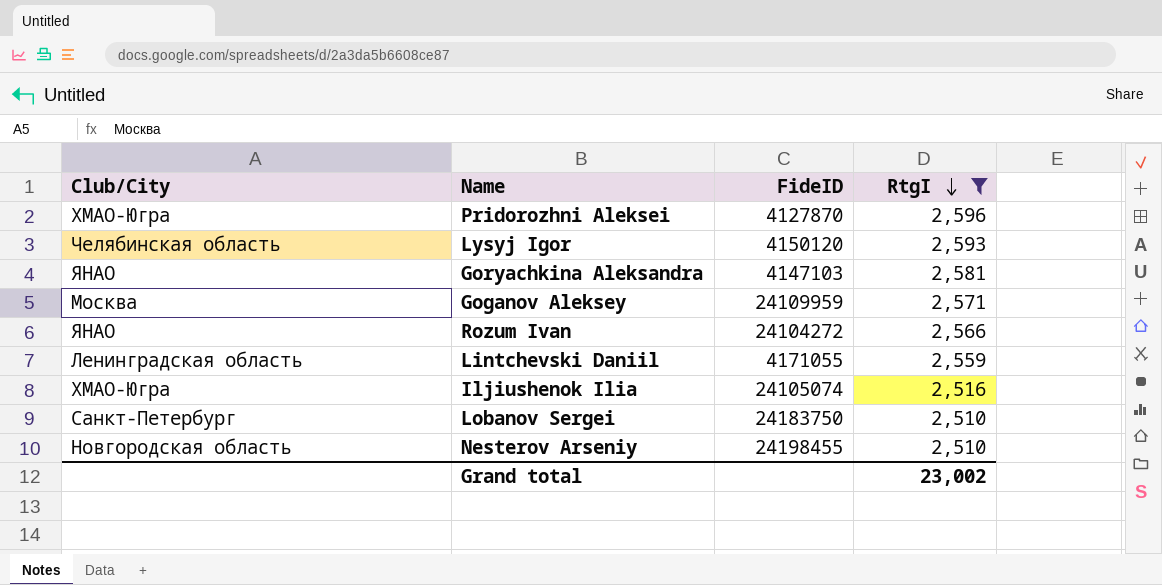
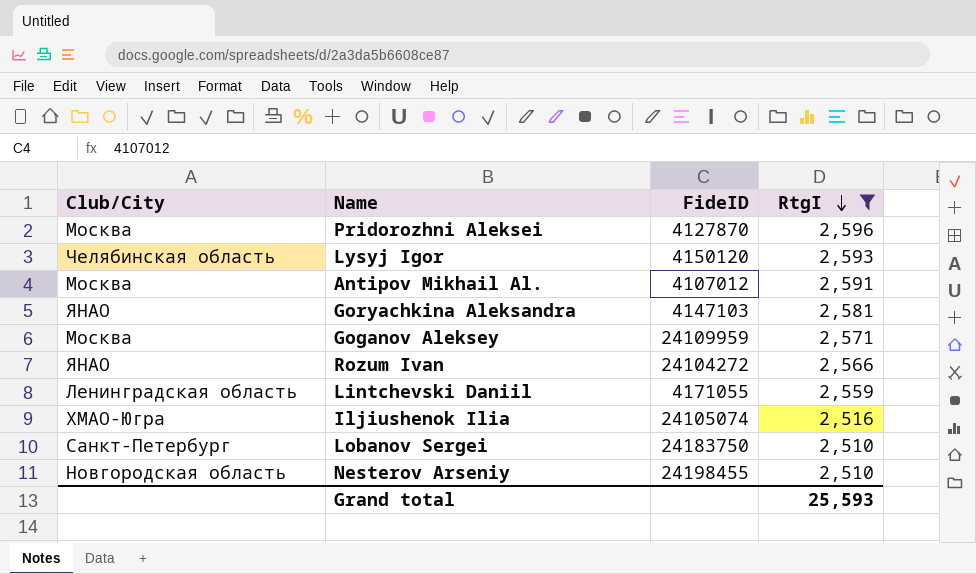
Pridorozhni Aleksei | Club/City: ХМАО-Югра -> Москва
row Antipov Mikhail Al.: none -> Москва | 4107012 | 2,591
Grand total | RtgI: 23,002 -> 25,593

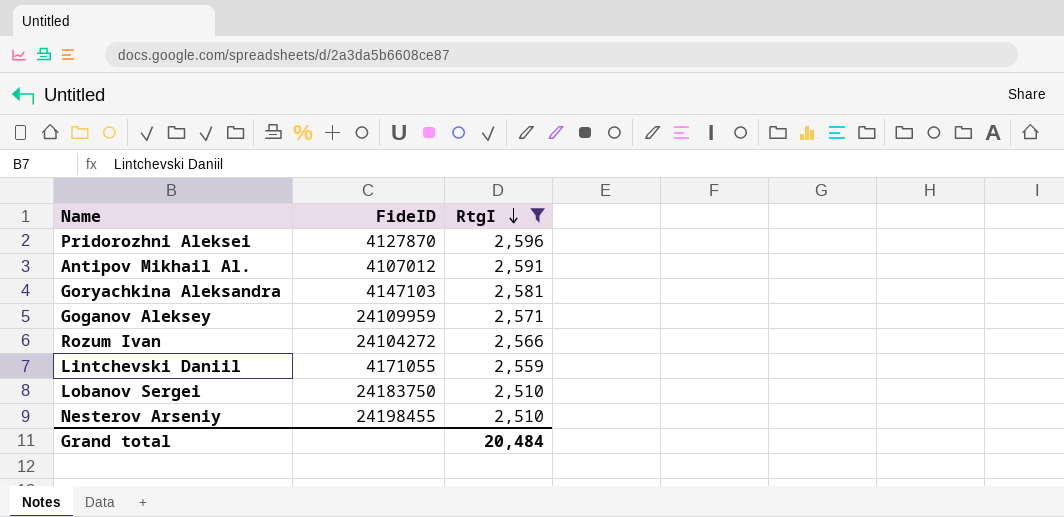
column Club/City | position: 1 -> none
row Lysyj Igor: Челябинская область | 4150120 | 2,593 -> none
row Iljiushenok Ilia: ХМАО-Югра | 24105074 | 2,516 -> none
Grand total | RtgI: 25,593 -> 20,484

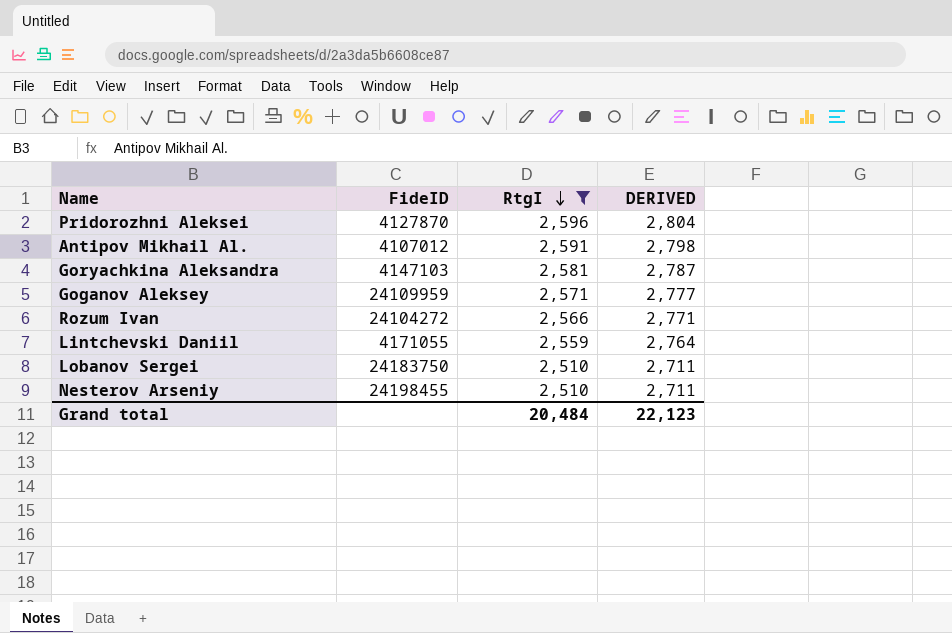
column DERIVED | formula: none -> [RtgI] * 1.08

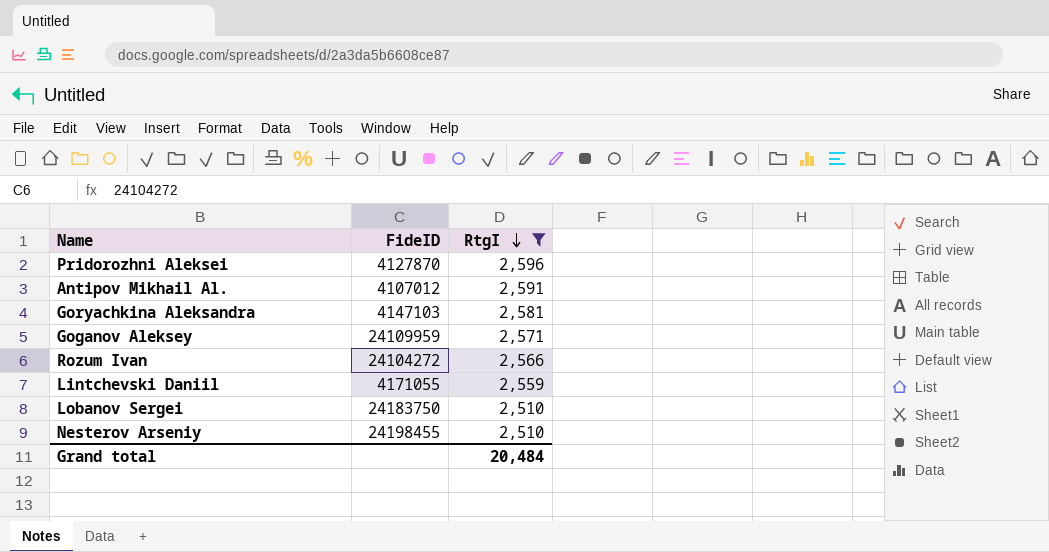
column DERIVED | formula: [RtgI] * 1.08 -> none

